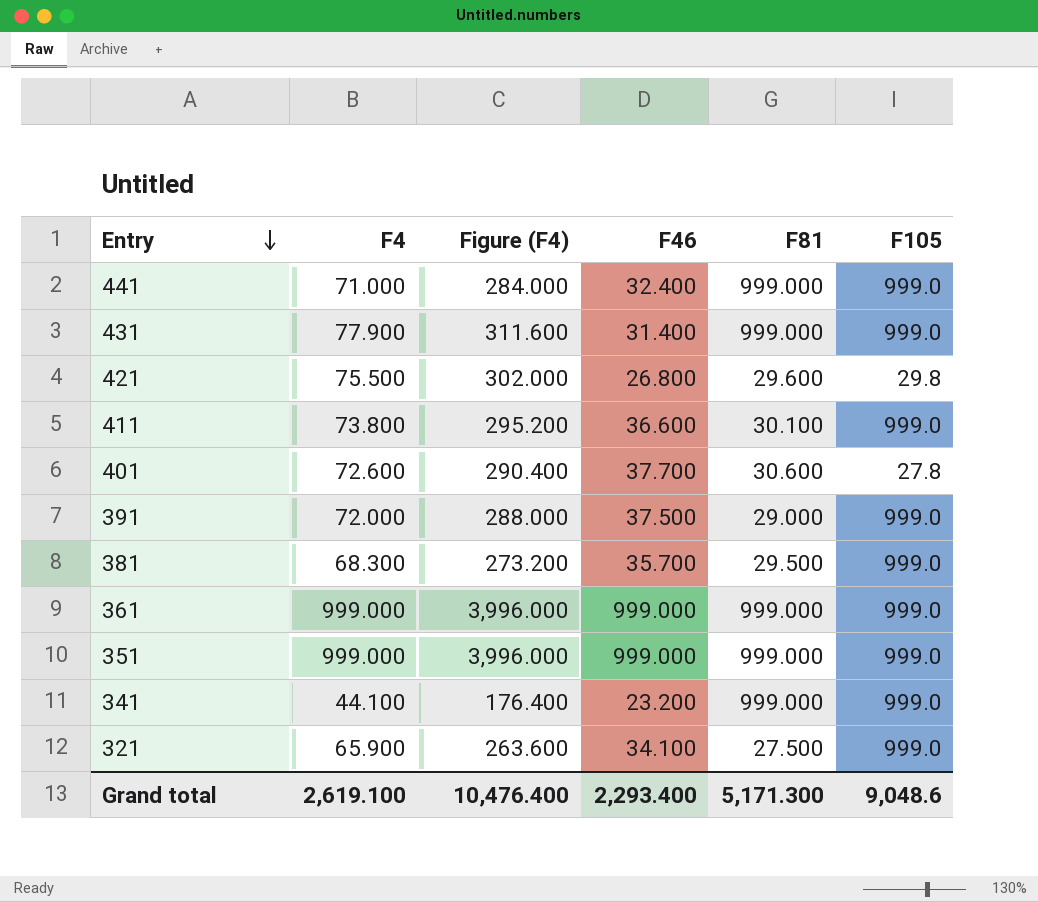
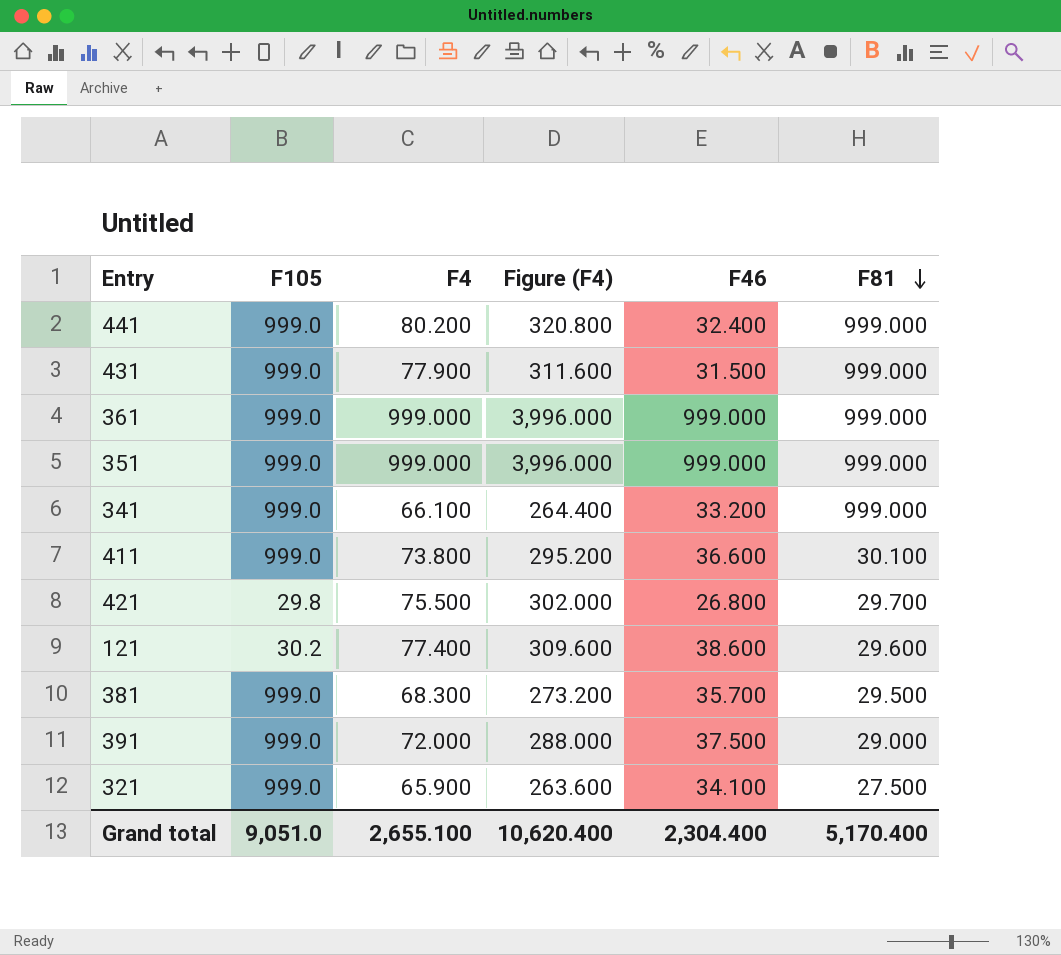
row order: Entry descending -> F81 descending
column F105 | position: 6 -> 2
row 401: 72.600 | 290.400 | 37.700 | 30.600 | 27.8 -> none
441 | F4: 71.000 -> 80.200
441 | Figure (F4): 284.000 -> 320.800
431 | F46: 31.400 -> 31.500
341 | F4: 44.100 -> 66.100
341 | Figure (F4): 176.400 -> 264.400
341 | F46: 23.200 -> 33.200
421 | F81: 29.600 -> 29.700
row 121: none -> 30.2 | 77.400 | 309.600 | 38.600 | 29.600
Grand total | F105: 9,048.6 -> 9,051.0
Grand total | F4: 2,619.100 -> 2,655.100
Grand total | Figure (F4): 10,476.400 -> 10,620.400
Grand total | F46: 2,293.400 -> 2,304.400
Grand total | F81: 5,171.300 -> 5,170.400

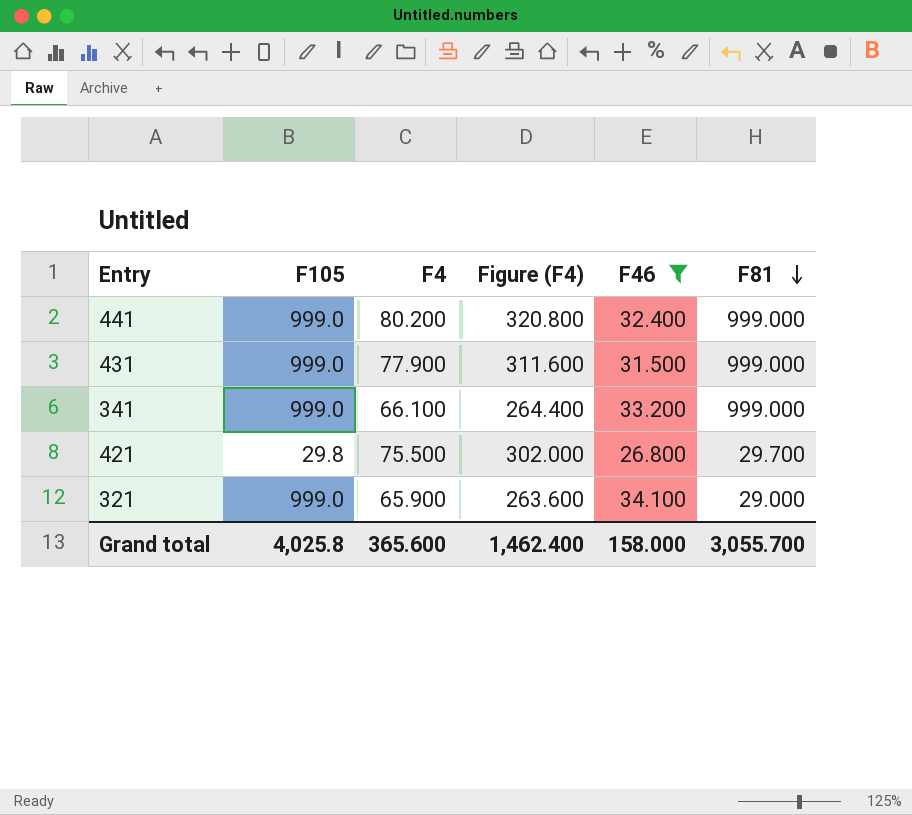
filter: none -> F46 <= 34.100
321 | F81: 27.500 -> 29.000
Grand total | F105: 9,051.0 -> 4,025.8
Grand total | F4: 2,655.100 -> 365.600
Grand total | Figure (F4): 10,620.400 -> 1,462.400
Grand total | F46: 2,304.400 -> 158.000
Grand total | F81: 5,170.400 -> 3,055.700

